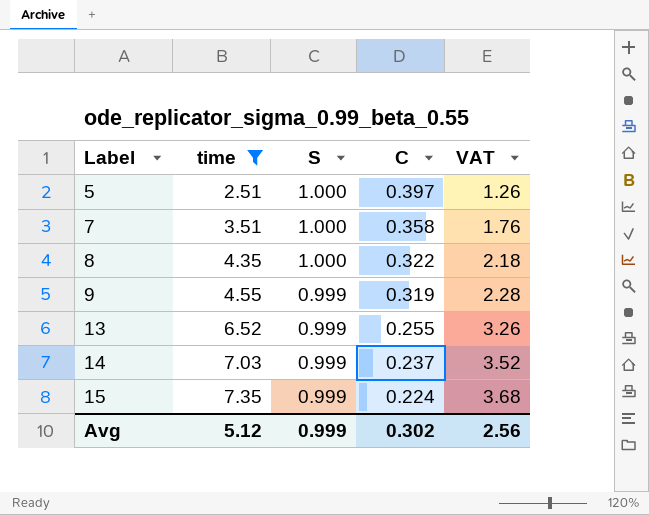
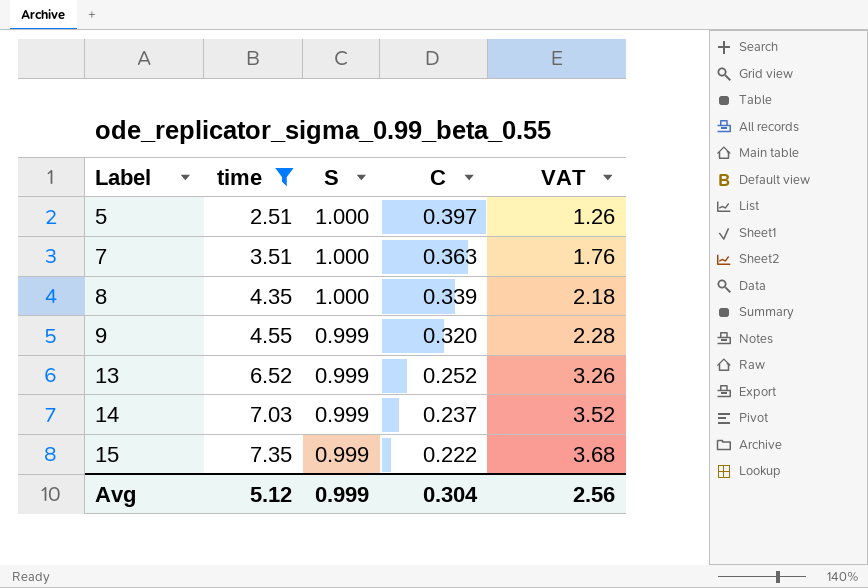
7 | C: 0.358 -> 0.363
8 | C: 0.322 -> 0.339
9 | C: 0.319 -> 0.320
13 | C: 0.255 -> 0.252
15 | C: 0.224 -> 0.222
Avg | C: 0.302 -> 0.304

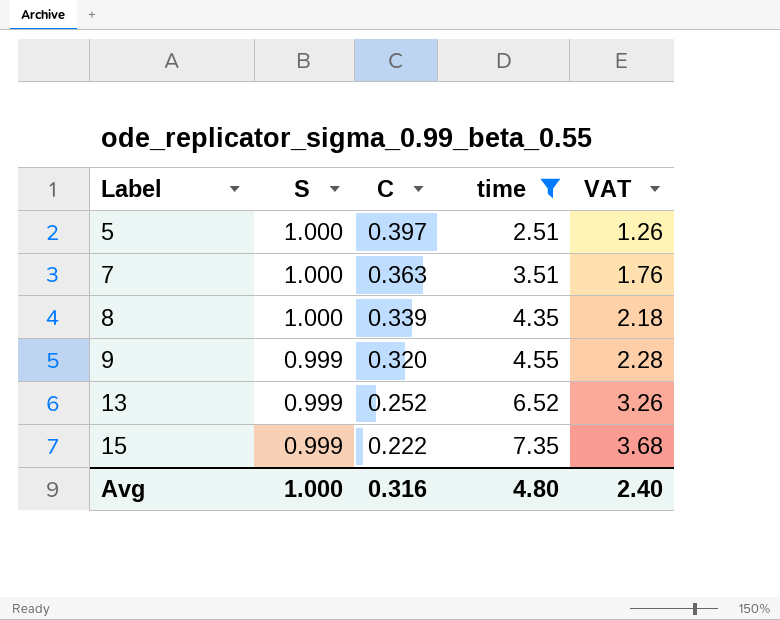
column time | position: 2 -> 4
row 14: 7.03 | 0.999 | 0.237 | 3.52 -> none
Avg | S: 0.999 -> 1.000
Avg | C: 0.304 -> 0.316
Avg | time: 5.12 -> 4.80
Avg | VAT: 2.56 -> 2.40

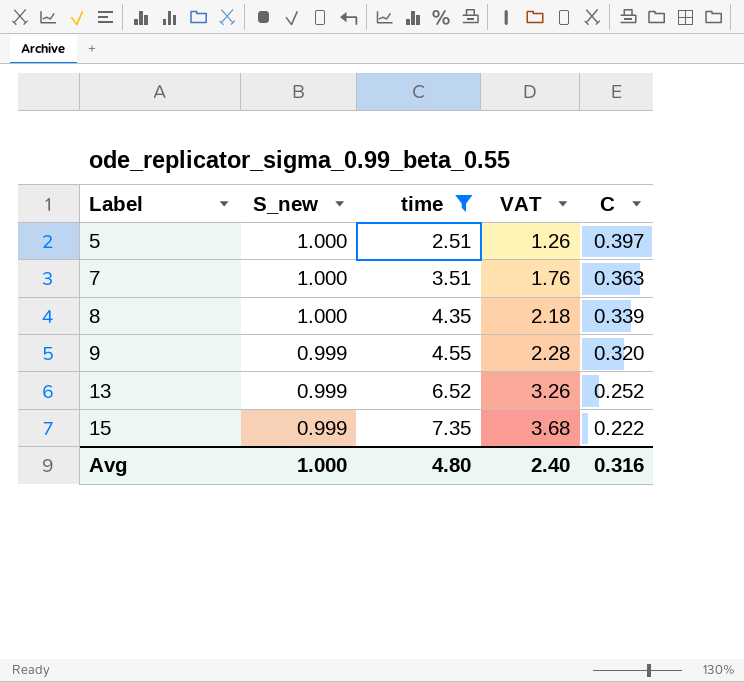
column name: S -> S_new
column C | position: 3 -> 5

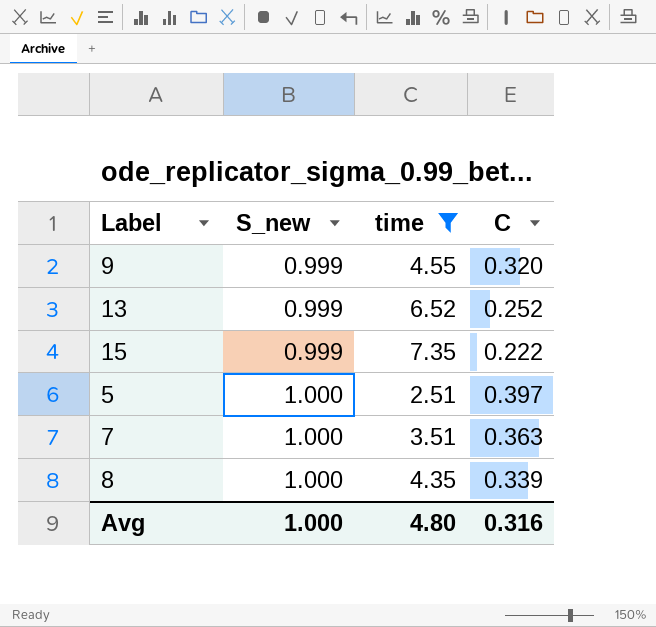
row order: Label ascending -> S_new ascending
column VAT | formula: [time] * 0.5 -> none

